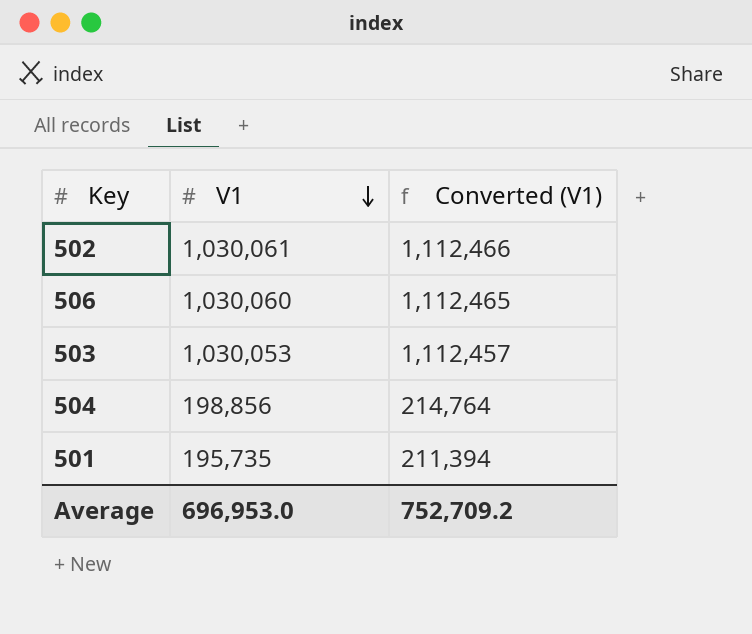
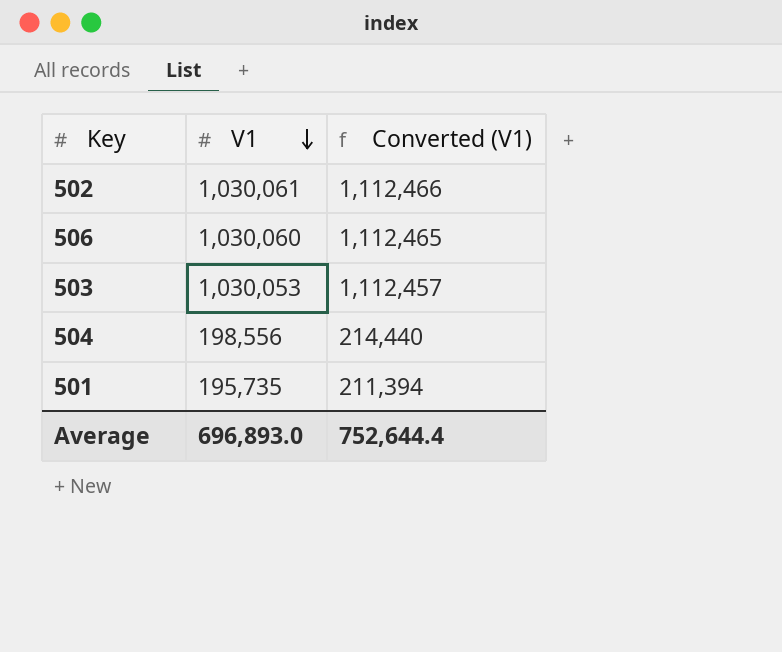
504 | V1: 198,856 -> 198,556
504 | Converted (V1): 214,764 -> 214,440
Average | V1: 696,953.0 -> 696,893.0
Average | Converted (V1): 752,709.2 -> 752,644.4

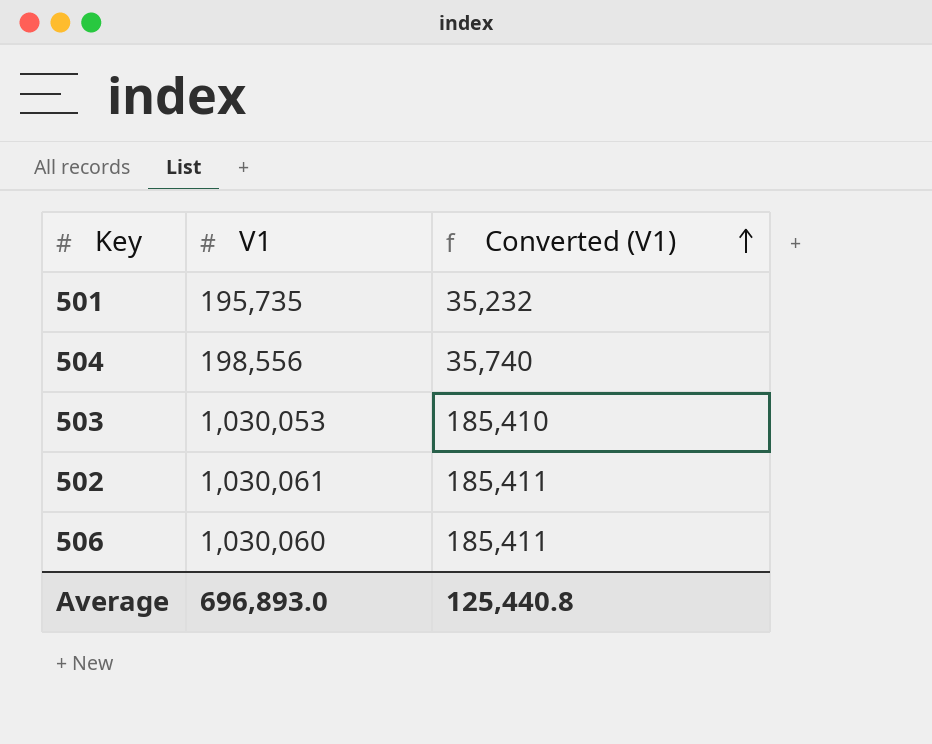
row order: V1 descending -> Converted (V1) ascending
column Converted (V1) | formula: [V1] * 1.08 -> [V1] * 0.18
Average | Converted (V1): 752,644.4 -> 125,440.8

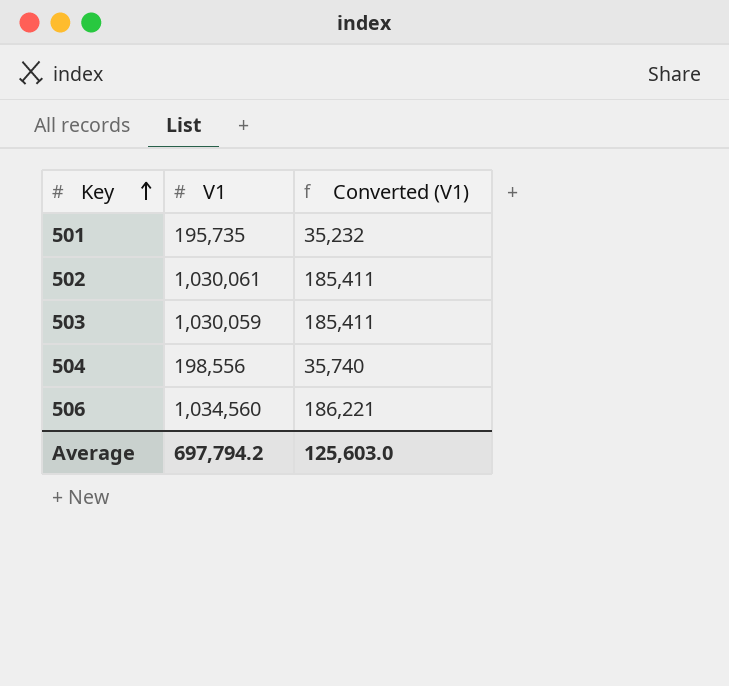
row order: Converted (V1) ascending -> Key ascending
503 | V1: 1,030,053 -> 1,030,059
503 | Converted (V1): 185,410 -> 185,411
506 | V1: 1,030,060 -> 1,034,560
506 | Converted (V1): 185,411 -> 186,221
Average | V1: 696,893.0 -> 697,794.2
Average | Converted (V1): 125,440.8 -> 125,603.0

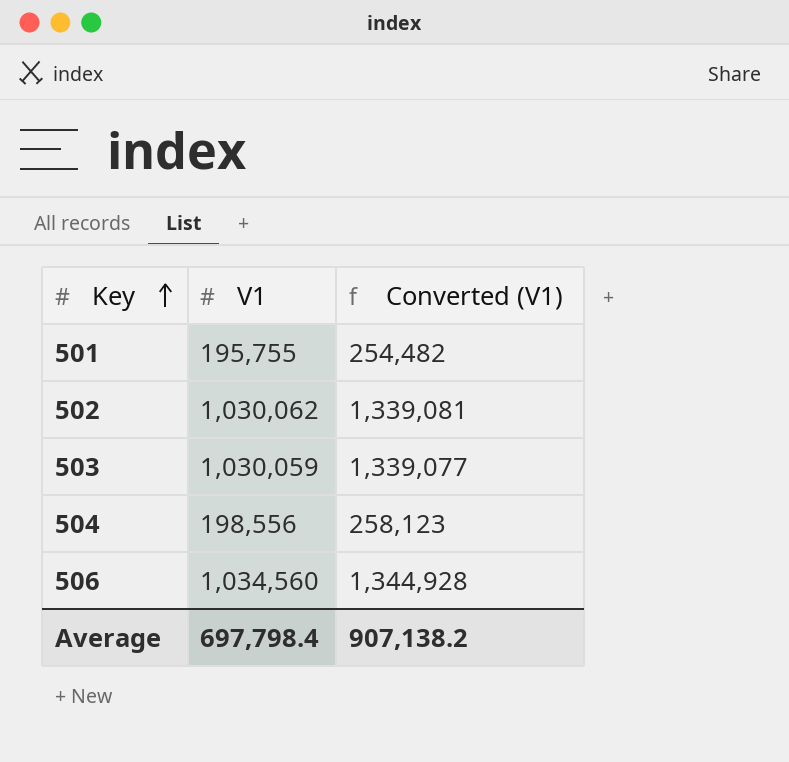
column Converted (V1) | formula: [V1] * 0.18 -> [V1] * 1.3
501 | V1: 195,735 -> 195,755
502 | V1: 1,030,061 -> 1,030,062
Average | V1: 697,794.2 -> 697,798.4
Average | Converted (V1): 125,603.0 -> 907,138.2

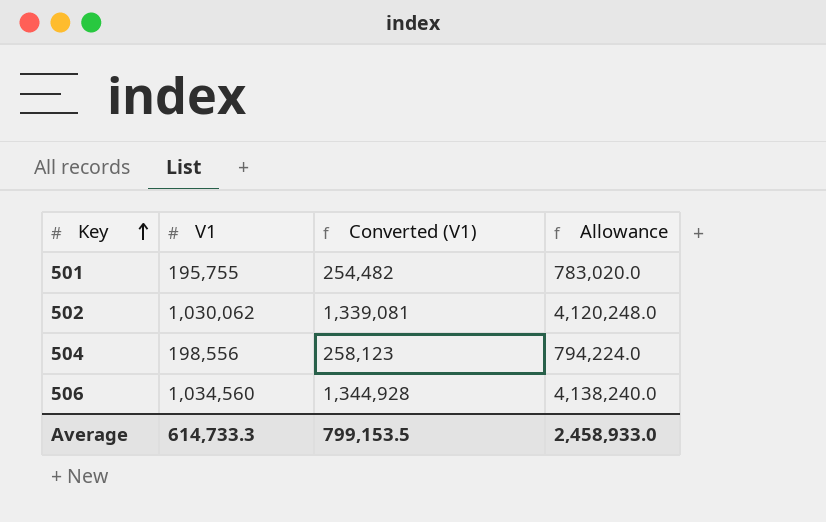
column Allowance | formula: none -> [V1] * 4
row 503: 1,030,059 | 1,339,077 -> none
Average | V1: 697,798.4 -> 614,733.3
Average | Converted (V1): 907,138.2 -> 799,153.5

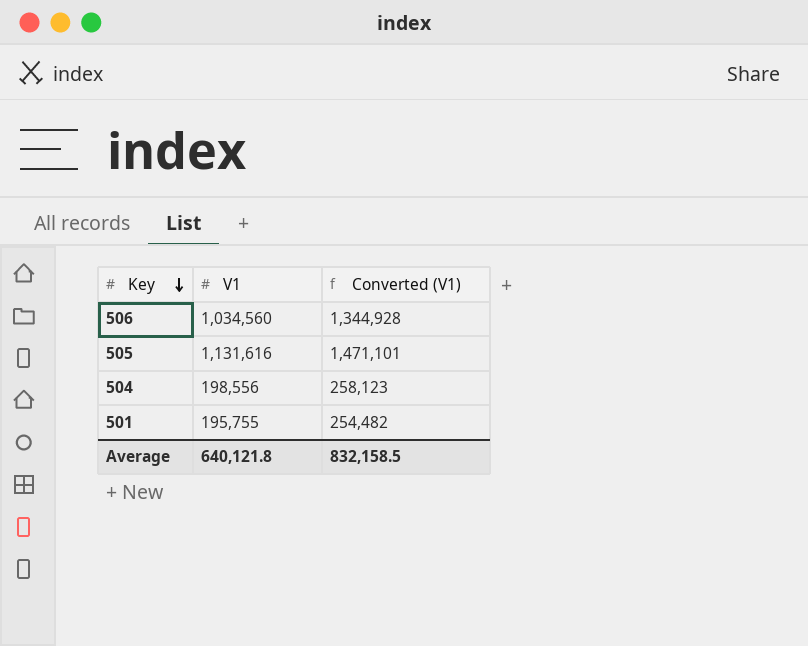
row order: Key ascending -> Key descending
column Allowance | formula: [V1] * 4 -> none
row 502: 1,030,062 | 1,339,081 | 4,120,248.0 -> none
row 505: none -> 1,131,616 | 1,471,101
Average | V1: 614,733.3 -> 640,121.8
Average | Converted (V1): 799,153.5 -> 832,158.5

